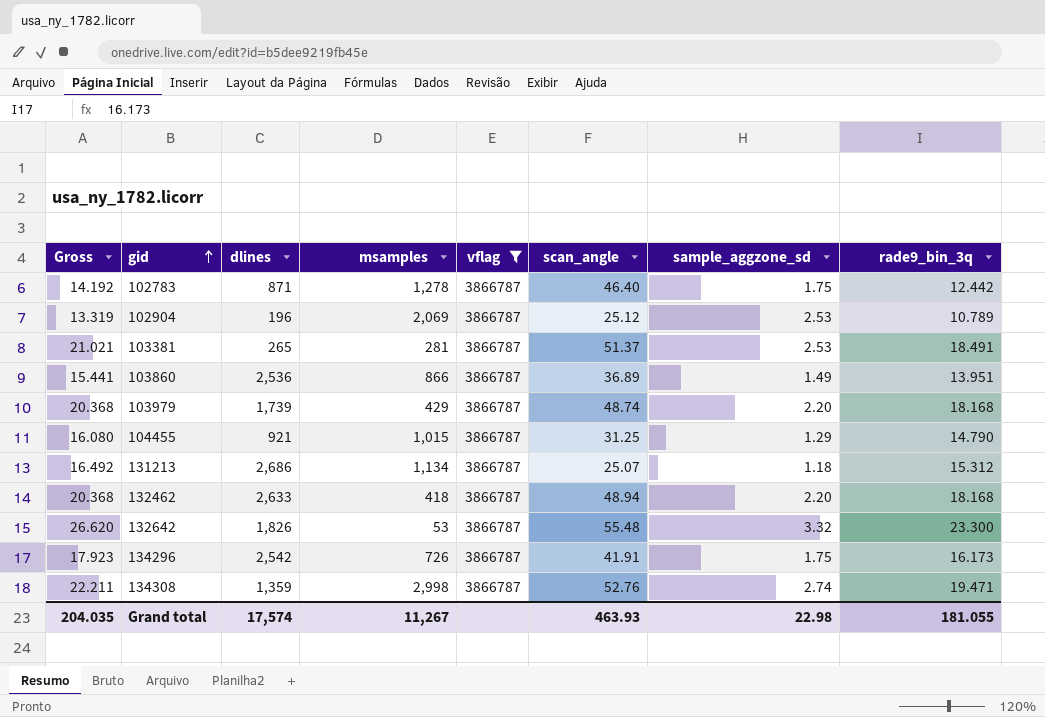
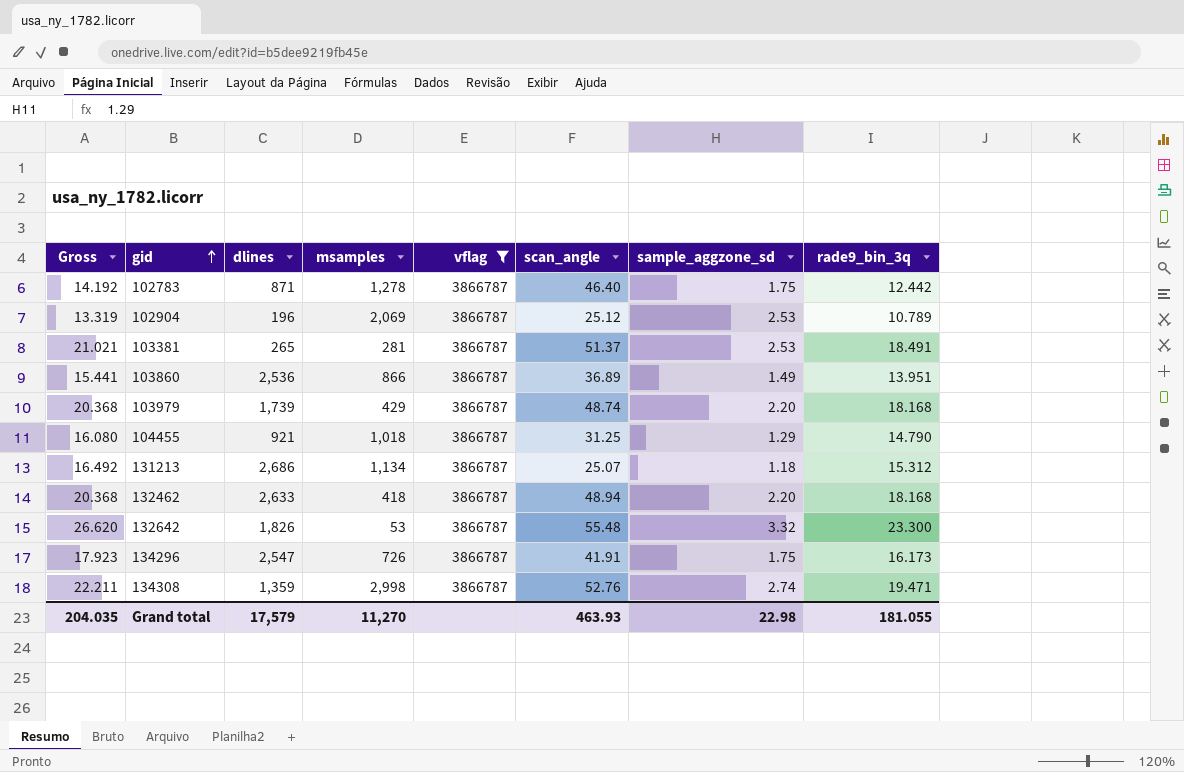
104455 | msamples: 1,015 -> 1,018
134296 | dlines: 2,542 -> 2,547
Grand total | dlines: 17,574 -> 17,579
Grand total | msamples: 11,267 -> 11,270

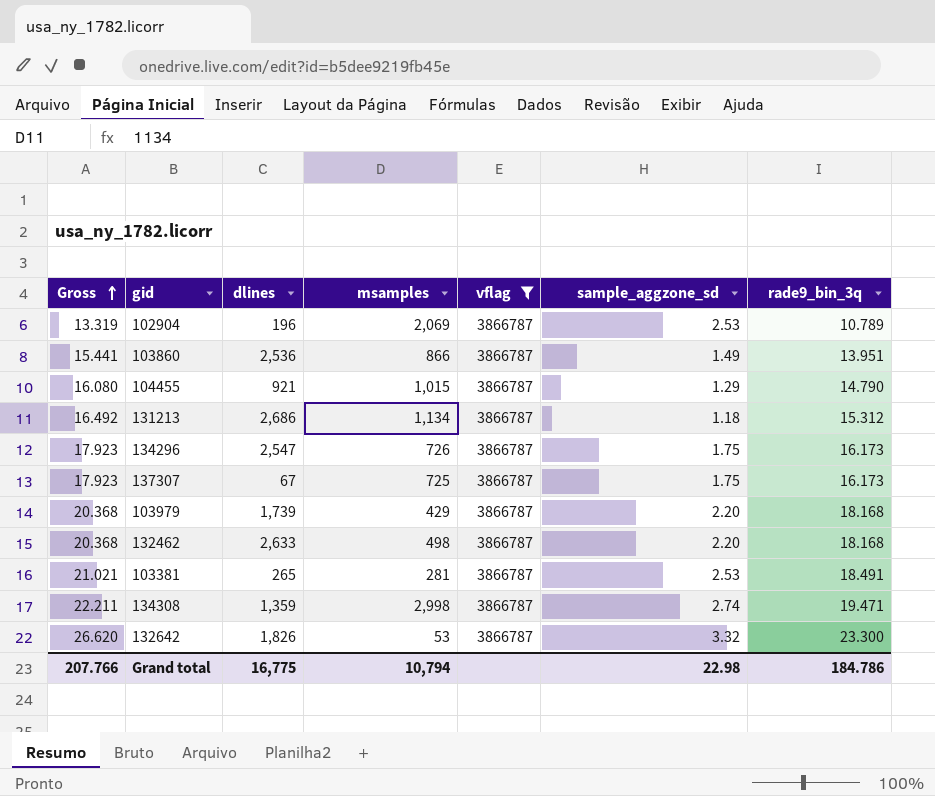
row order: gid ascending -> Gross ascending
column scan_angle | position: 6 -> none
row 102783: 14.192 | 871 | 1,278 | 3866787 | 46.40 | 1.75 | 12.442 -> none
104455 | msamples: 1,018 -> 1,015
row 137307: none -> 17.923 | 67 | 725 | 3866787 | 1.75 | 16.173
132462 | msamples: 418 -> 498
Grand total | Gross: 204.035 -> 207.766
Grand total | dlines: 17,579 -> 16,775
Grand total | msamples: 11,270 -> 10,794
Grand total | rade9_bin_3q: 181.055 -> 184.786

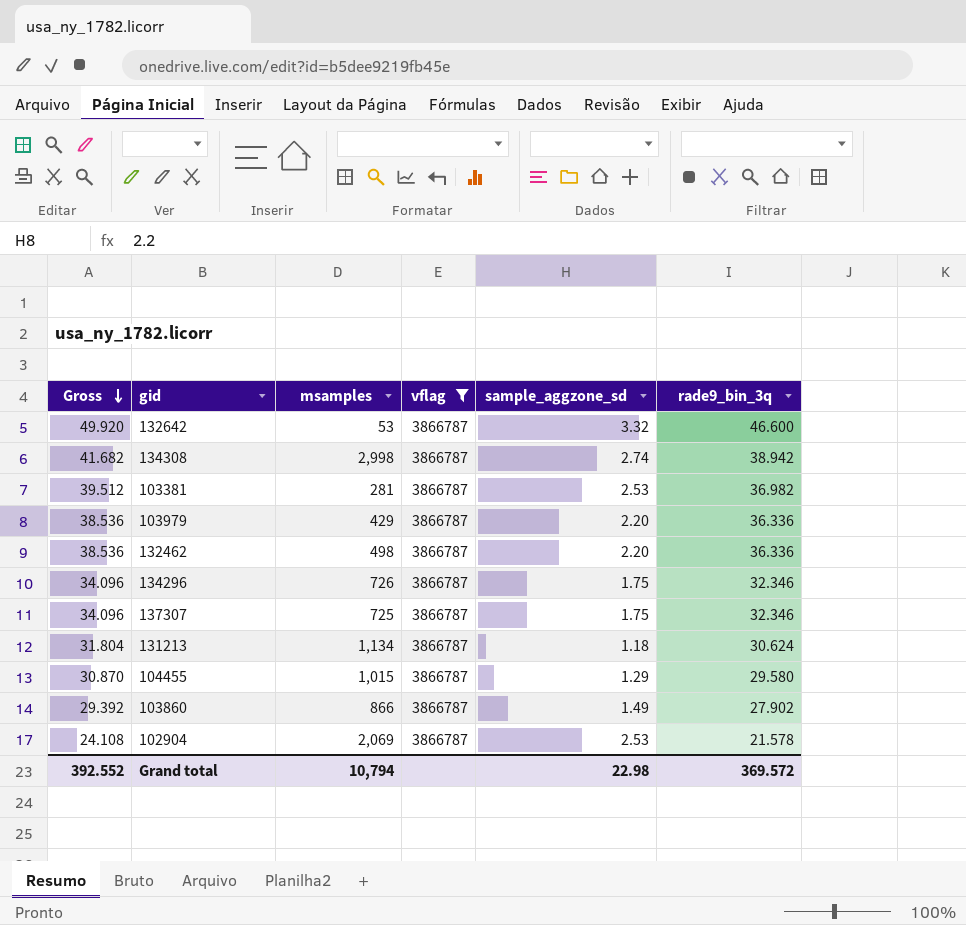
row order: Gross ascending -> Gross descending
column dlines | position: 3 -> none
132642 | Gross: 26.620 -> 49.920
132642 | rade9_bin_3q: 23.300 -> 46.600
134308 | Gross: 22.211 -> 41.682
134308 | rade9_bin_3q: 19.471 -> 38.942
103381 | Gross: 21.021 -> 39.512
103381 | rade9_bin_3q: 18.491 -> 36.982
103979 | Gross: 20.368 -> 38.536
103979 | rade9_bin_3q: 18.168 -> 36.336
132462 | Gross: 20.368 -> 38.536
132462 | rade9_bin_3q: 18.168 -> 36.336
134296 | Gross: 17.923 -> 34.096
134296 | rade9_bin_3q: 16.173 -> 32.346
137307 | Gross: 17.923 -> 34.096
137307 | rade9_bin_3q: 16.173 -> 32.346
131213 | Gross: 16.492 -> 31.804
131213 | rade9_bin_3q: 15.312 -> 30.624
104455 | Gross: 16.080 -> 30.870
104455 | rade9_bin_3q: 14.790 -> 29.580
103860 | Gross: 15.441 -> 29.392
103860 | rade9_bin_3q: 13.951 -> 27.902
102904 | Gross: 13.319 -> 24.108
102904 | rade9_bin_3q: 10.789 -> 21.578
Grand total | Gross: 207.766 -> 392.552
Grand total | rade9_bin_3q: 184.786 -> 369.572

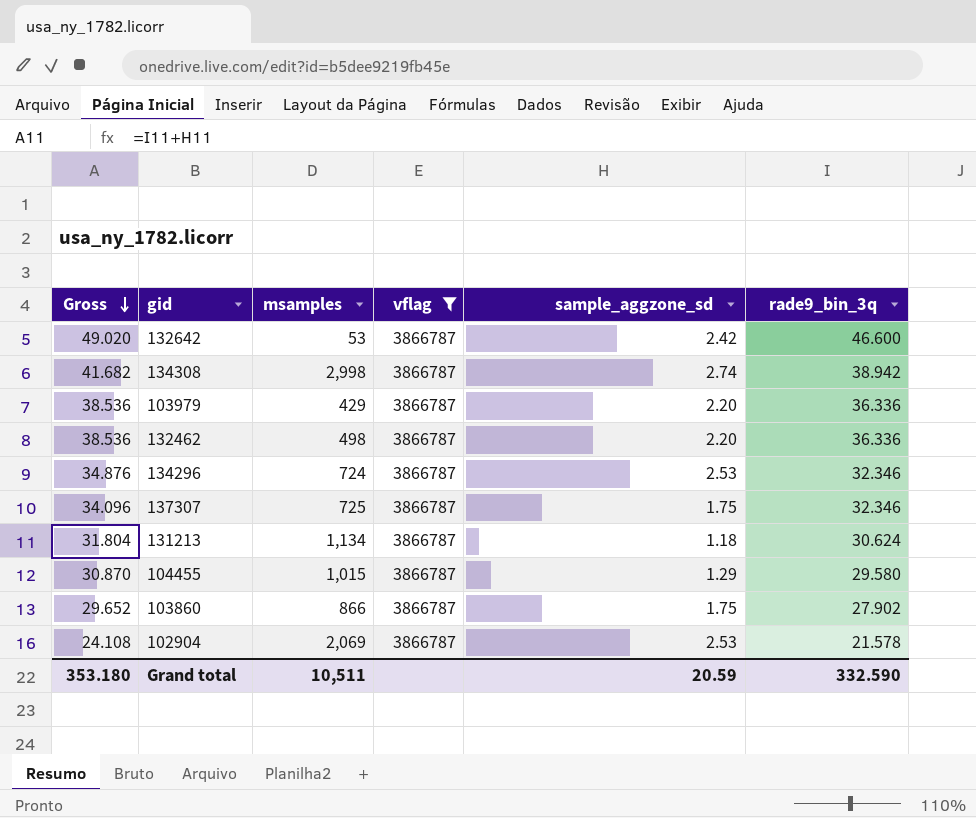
row 103381: 39.512 | 281 | 3866787 | 2.53 | 36.982 -> none
132642 | Gross: 49.920 -> 49.020
132642 | sample_aggzone_sd: 3.32 -> 2.42
134296 | Gross: 34.096 -> 34.876
134296 | msamples: 726 -> 724
134296 | sample_aggzone_sd: 1.75 -> 2.53
103860 | Gross: 29.392 -> 29.652
103860 | sample_aggzone_sd: 1.49 -> 1.75
Grand total | Gross: 392.552 -> 353.180
Grand total | msamples: 10,794 -> 10,511
Grand total | sample_aggzone_sd: 22.98 -> 20.59
Grand total | rade9_bin_3q: 369.572 -> 332.590

